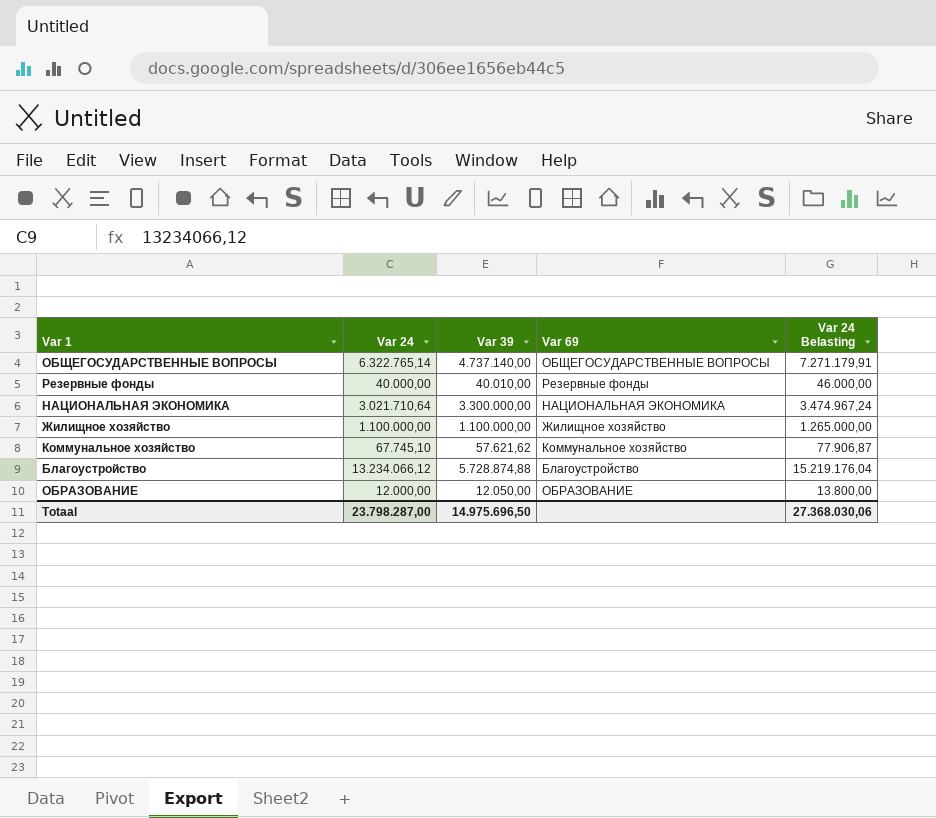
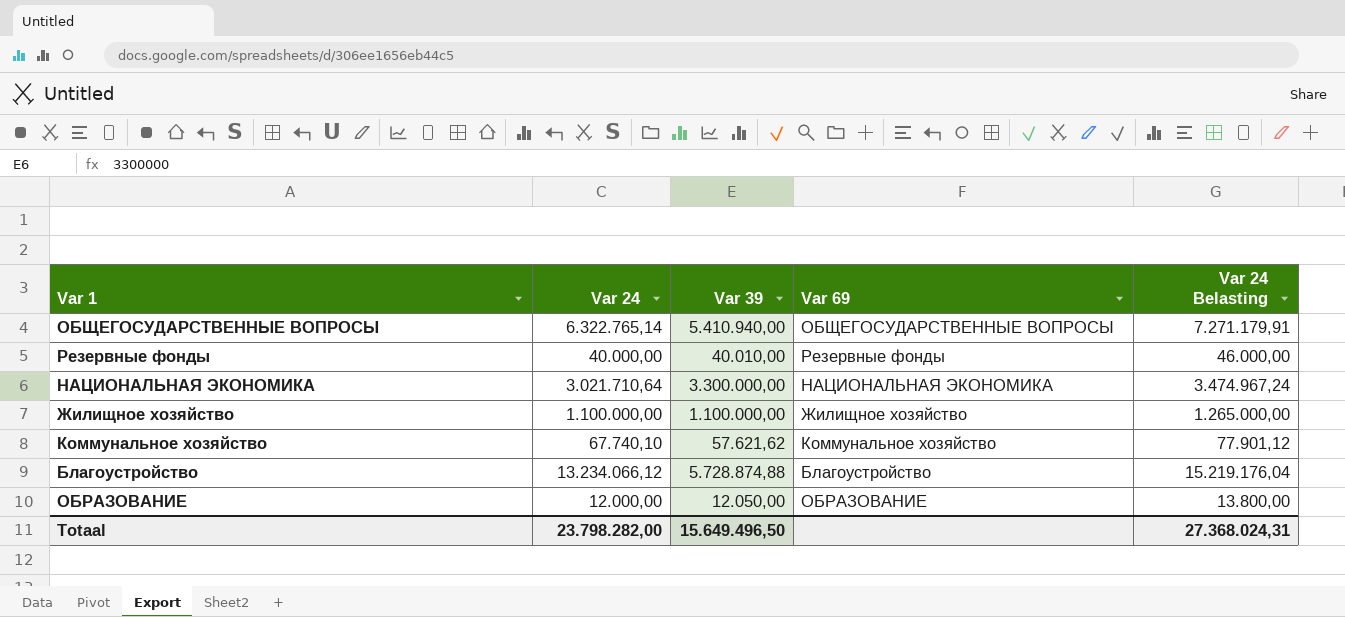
ОБЩЕГОСУДАРСТВЕННЫЕ ВОПРОСЫ | Var 39: 4.737.140,00 -> 5.410.940,00
Коммунальное хозяйство | Var 24: 67.745,10 -> 67.740,10
Коммунальное хозяйство | Var 24 Belasting: 77.906,87 -> 77.901,12
Totaal | Var 24: 23.798.287,00 -> 23.798.282,00
Totaal | Var 39: 14.975.696,50 -> 15.649.496,50
Totaal | Var 24 Belasting: 27.368.030,06 -> 27.368.024,31

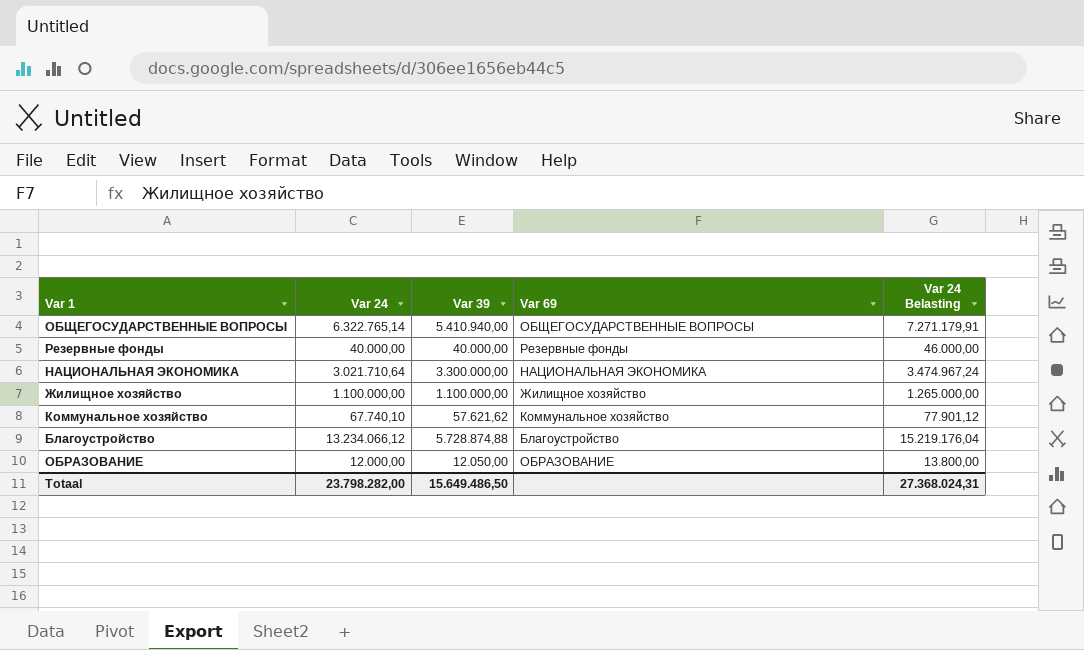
Резервные фонды | Var 39: 40.010,00 -> 40.000,00
Totaal | Var 39: 15.649.496,50 -> 15.649.486,50

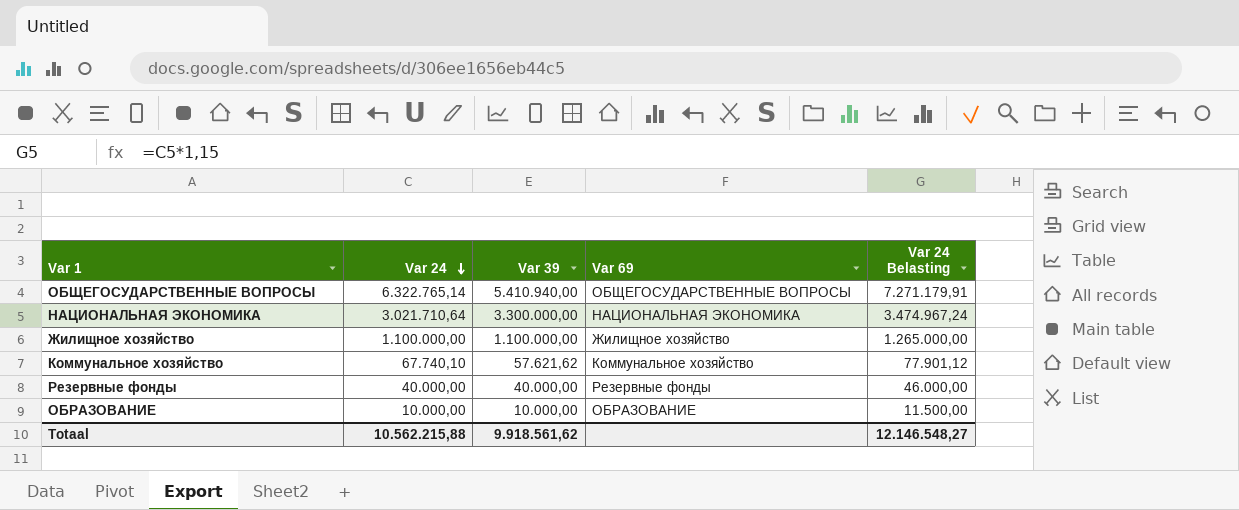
row order: none -> Var 24 descending
row Благоустройство: 13.234.066,12 | 5.728.874,88 | Благоустройство | 15.219.176,04 -> none
ОБРАЗОВАНИЕ | Var 24: 12.000,00 -> 10.000,00
ОБРАЗОВАНИЕ | Var 39: 12.050,00 -> 10.000,00
ОБРАЗОВАНИЕ | Var 24 Belasting: 13.800,00 -> 11.500,00
Totaal | Var 24: 23.798.282,00 -> 10.562.215,88
Totaal | Var 39: 15.649.486,50 -> 9.918.561,62
Totaal | Var 24 Belasting: 27.368.024,31 -> 12.146.548,27

